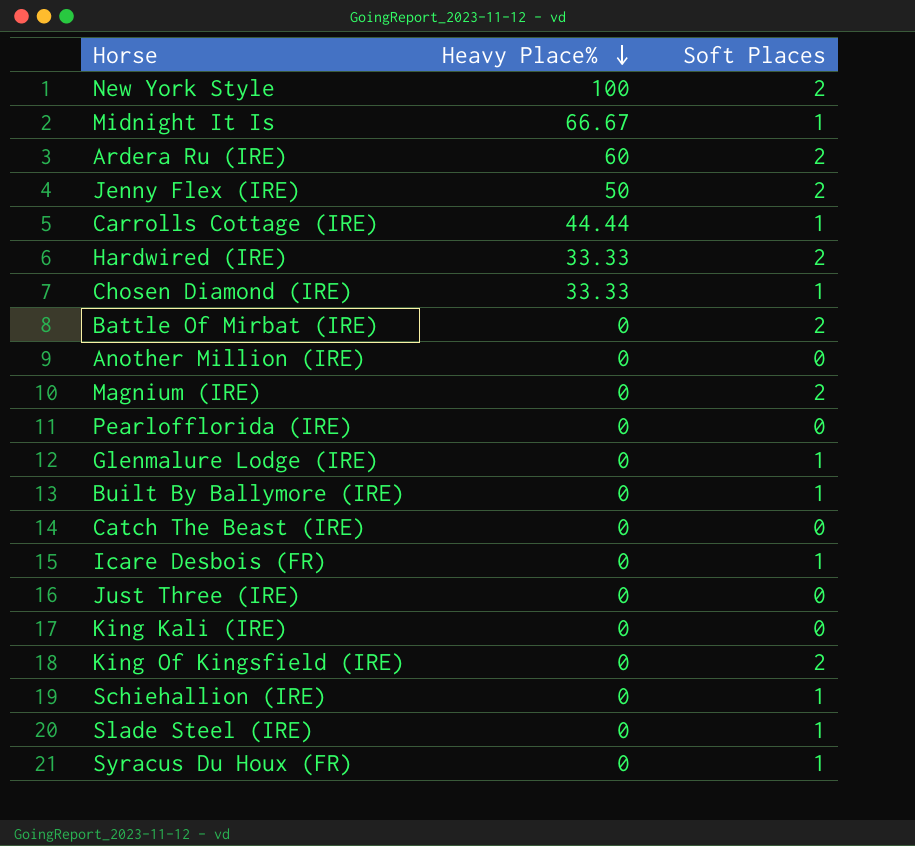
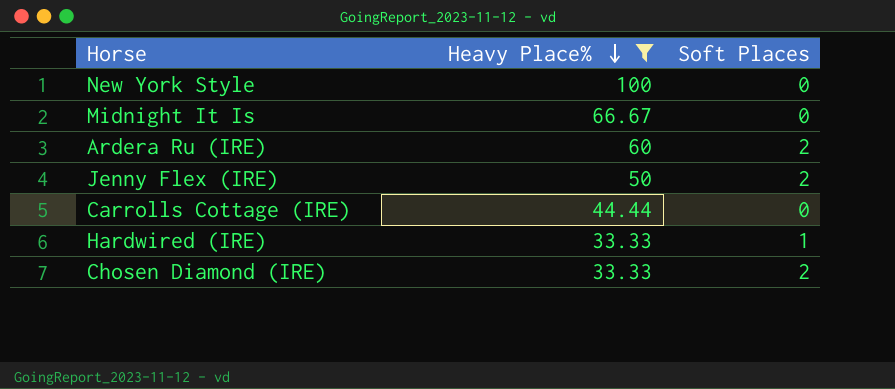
filter: none -> Heavy Place% != 0
New York Style | Soft Places: 2 -> 0
Midnight It Is | Soft Places: 1 -> 0
Carrolls Cottage (IRE) | Soft Places: 1 -> 0
Hardwired (IRE) | Soft Places: 2 -> 1
Chosen Diamond (IRE) | Soft Places: 1 -> 2

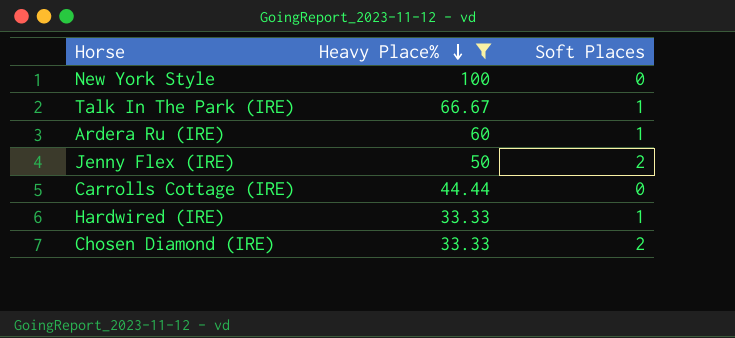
row Midnight It Is: 66.67 | 0 -> none
row Talk In The Park (IRE): none -> 66.67 | 1
Ardera Ru (IRE) | Soft Places: 2 -> 1

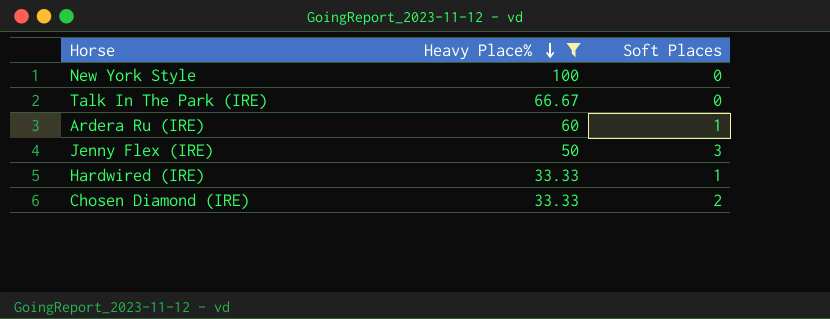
row Carrolls Cottage (IRE): 44.44 | 0 -> none
Talk In The Park (IRE) | Soft Places: 1 -> 0
Jenny Flex (IRE) | Soft Places: 2 -> 3

